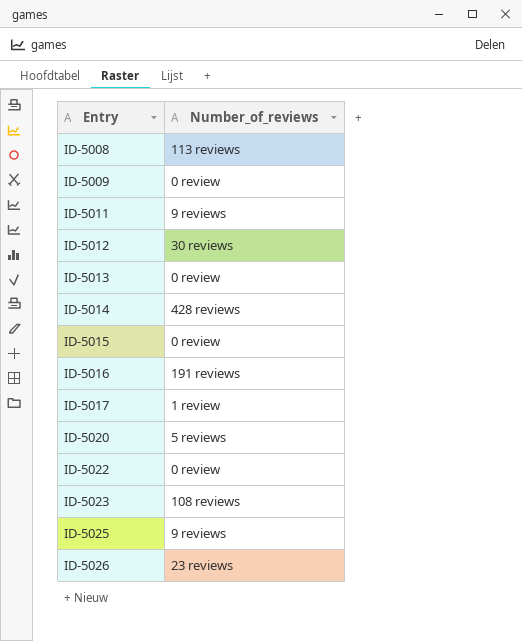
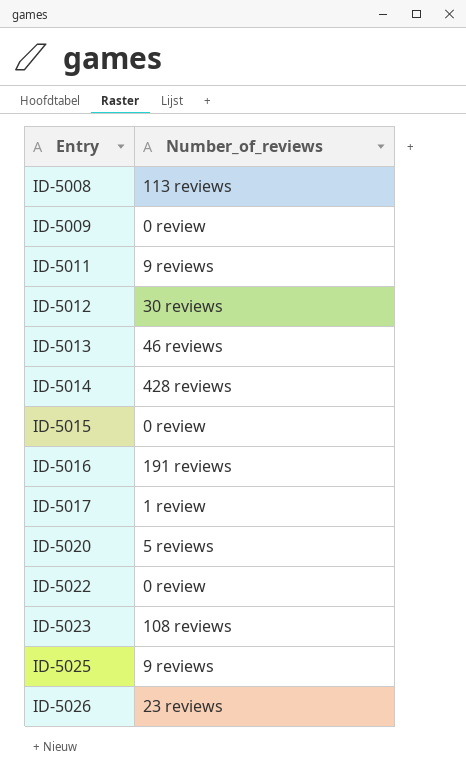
ID-5013 | Number_of_reviews: 0 review -> 46 reviews

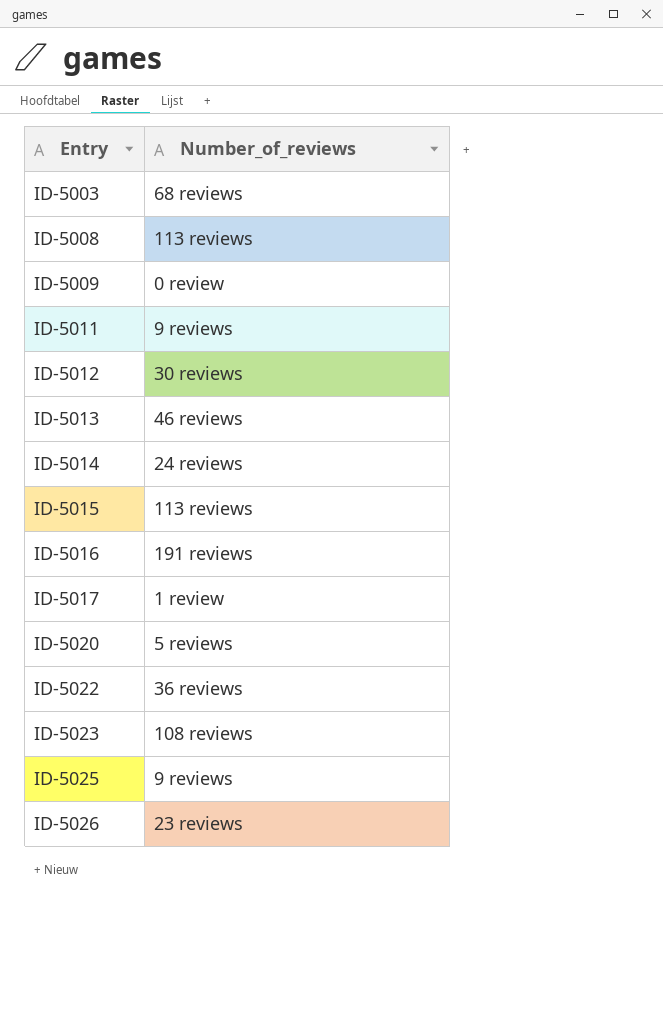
row ID-5003: none -> 68 reviews
ID-5014 | Number_of_reviews: 428 reviews -> 24 reviews
ID-5015 | Number_of_reviews: 0 review -> 113 reviews
ID-5022 | Number_of_reviews: 0 review -> 36 reviews

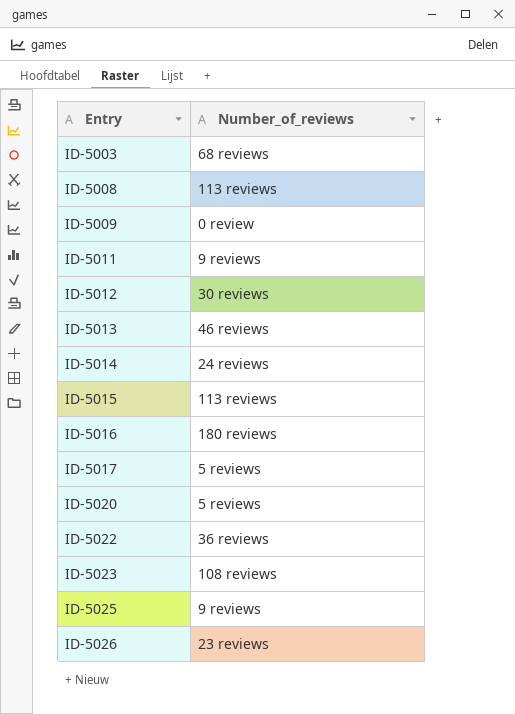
ID-5016 | Number_of_reviews: 191 reviews -> 180 reviews
ID-5017 | Number_of_reviews: 1 review -> 5 reviews

